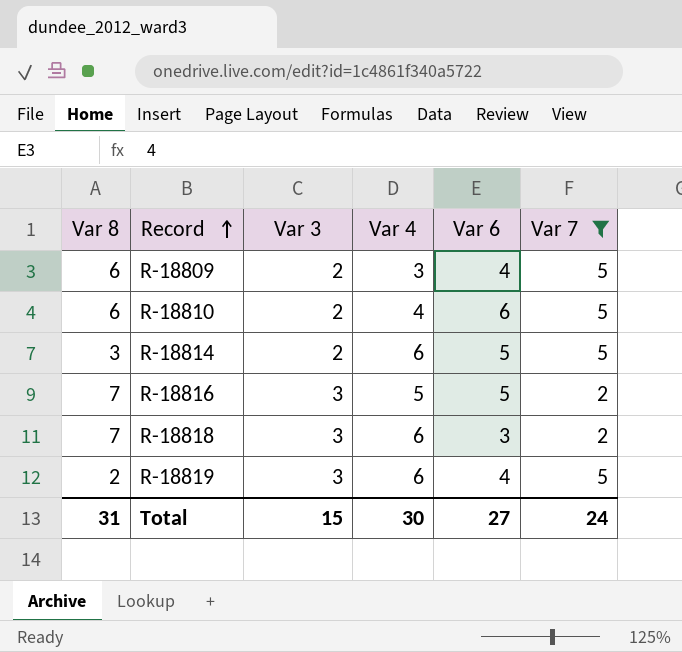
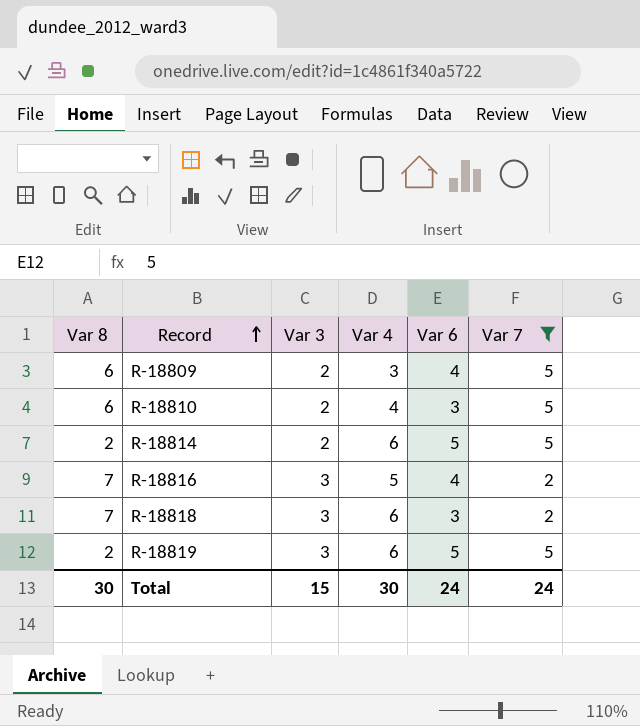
R-18810 | Var 6: 6 -> 3
R-18814 | Var 8: 3 -> 2
R-18816 | Var 6: 5 -> 4
R-18819 | Var 6: 4 -> 5
Total | Var 8: 31 -> 30
Total | Var 6: 27 -> 24

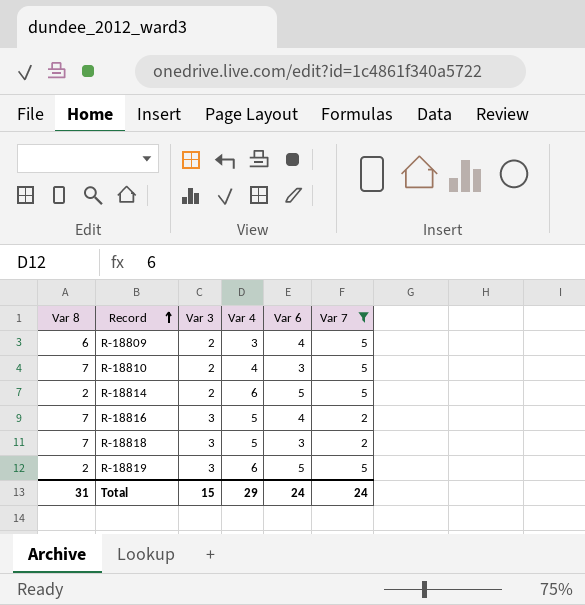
R-18810 | Var 8: 6 -> 7
R-18818 | Var 4: 6 -> 5
Total | Var 8: 30 -> 31
Total | Var 4: 30 -> 29

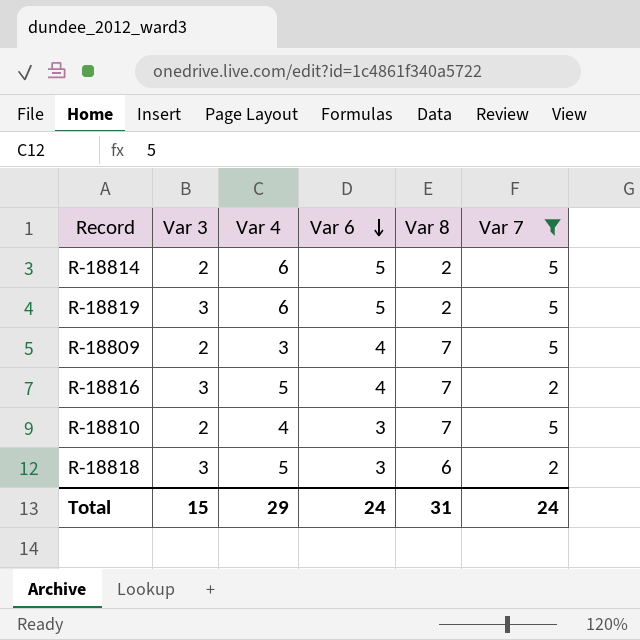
row order: Record ascending -> Var 6 descending
column Var 8 | position: 1 -> 5
R-18809 | Var 8: 6 -> 7
R-18818 | Var 8: 7 -> 6

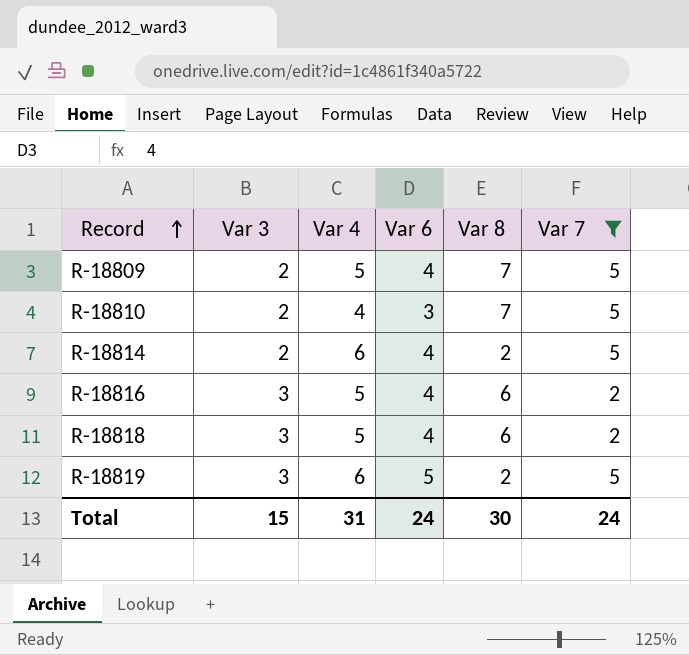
row order: Var 6 descending -> Record ascending
R-18809 | Var 4: 3 -> 5
R-18814 | Var 6: 5 -> 4
R-18816 | Var 8: 7 -> 6
R-18818 | Var 6: 3 -> 4
Total | Var 4: 29 -> 31
Total | Var 8: 31 -> 30

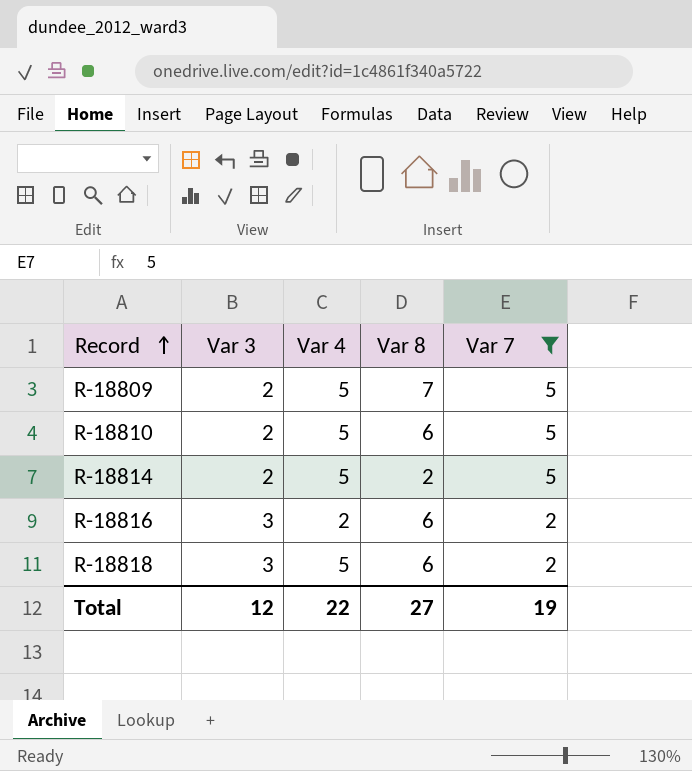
column Var 6 | position: 4 -> none
row R-18819: 3 | 6 | 5 | 2 | 5 -> none
R-18810 | Var 4: 4 -> 5
R-18810 | Var 8: 7 -> 6
R-18814 | Var 4: 6 -> 5
R-18816 | Var 4: 5 -> 2
Total | Var 3: 15 -> 12
Total | Var 4: 31 -> 22
Total | Var 8: 30 -> 27
Total | Var 7: 24 -> 19

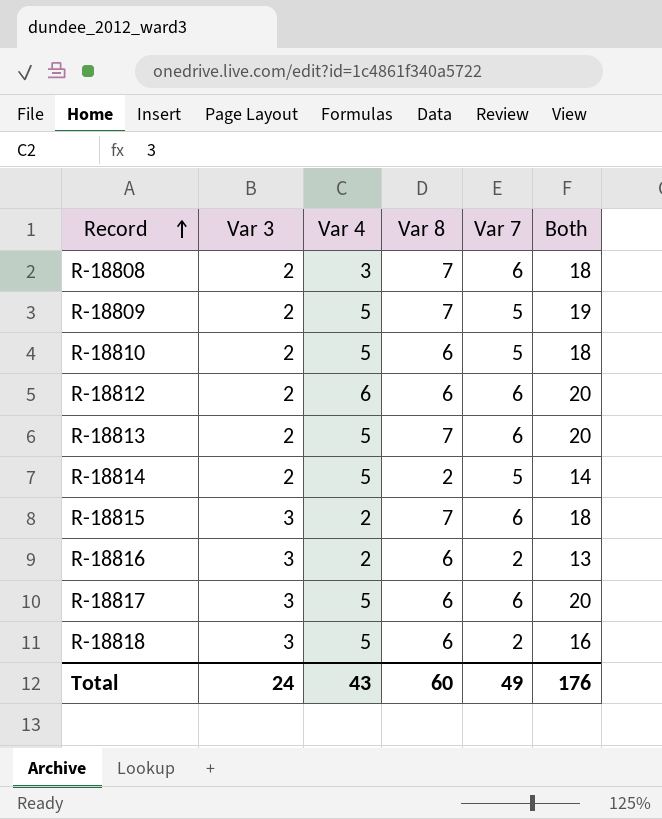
filter: Var 7 != 6 -> none
column Both | formula: none -> [Var 3] + [Var 4] + [Var 8] + [Var 7]
Total | Var 3: 12 -> 24
Total | Var 4: 22 -> 43
Total | Var 8: 27 -> 60
Total | Var 7: 19 -> 49

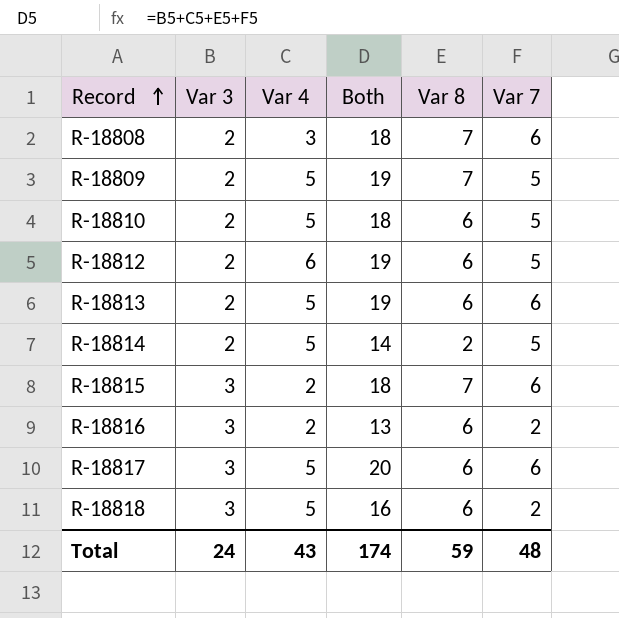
column Both | position: 6 -> 4
R-18812 | Both: 20 -> 19
R-18812 | Var 7: 6 -> 5
R-18813 | Both: 20 -> 19
R-18813 | Var 8: 7 -> 6
Total | Both: 176 -> 174
Total | Var 8: 60 -> 59
Total | Var 7: 49 -> 48

